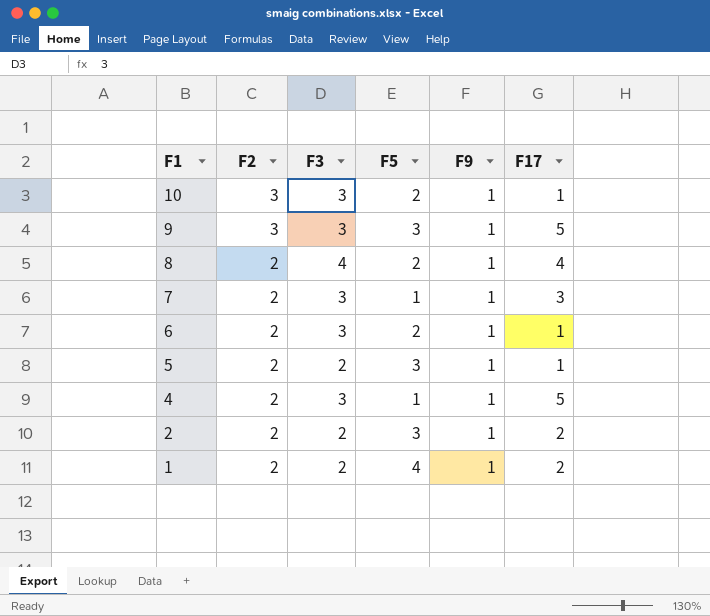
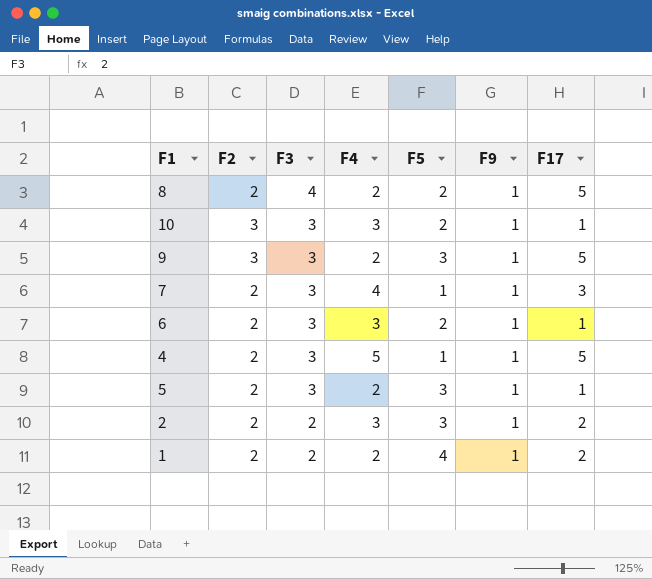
row order: F1 descending -> F3 descending
column F4 | position: none -> 4
8 | F17: 4 -> 5
5 | F3: 2 -> 3

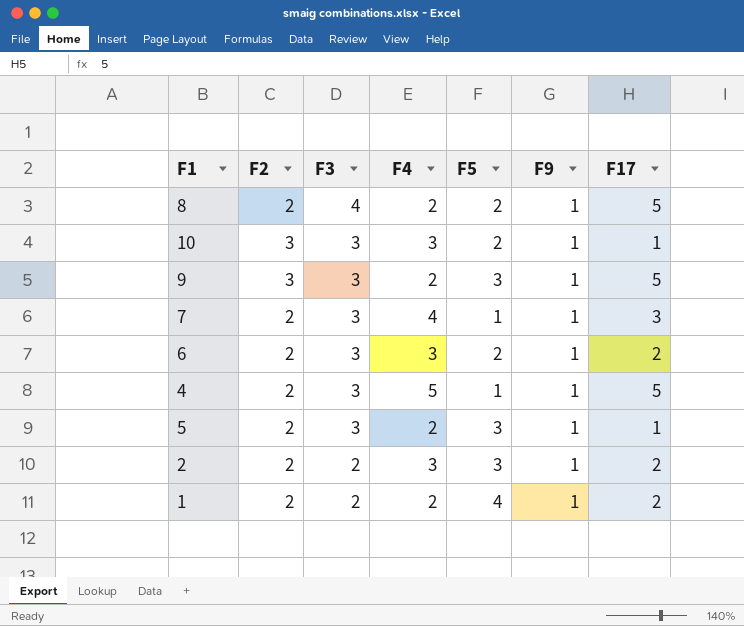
6 | F17: 1 -> 2

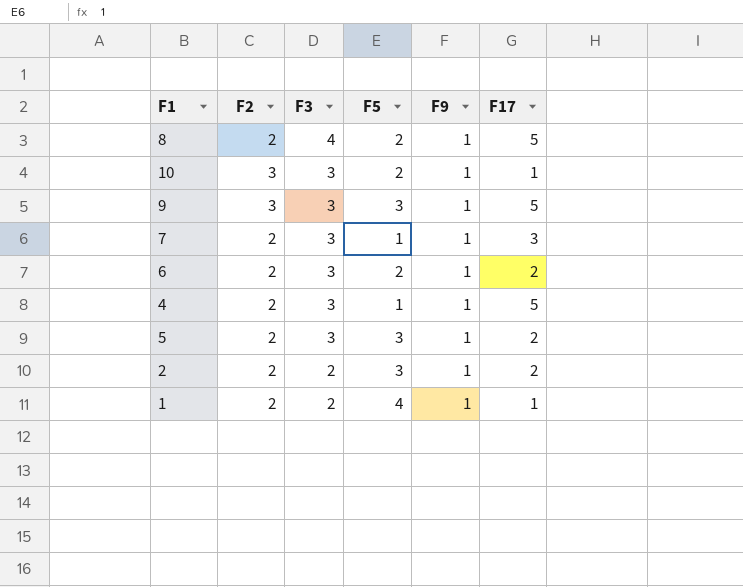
column F4 | position: 4 -> none
5 | F17: 1 -> 2
1 | F17: 2 -> 1

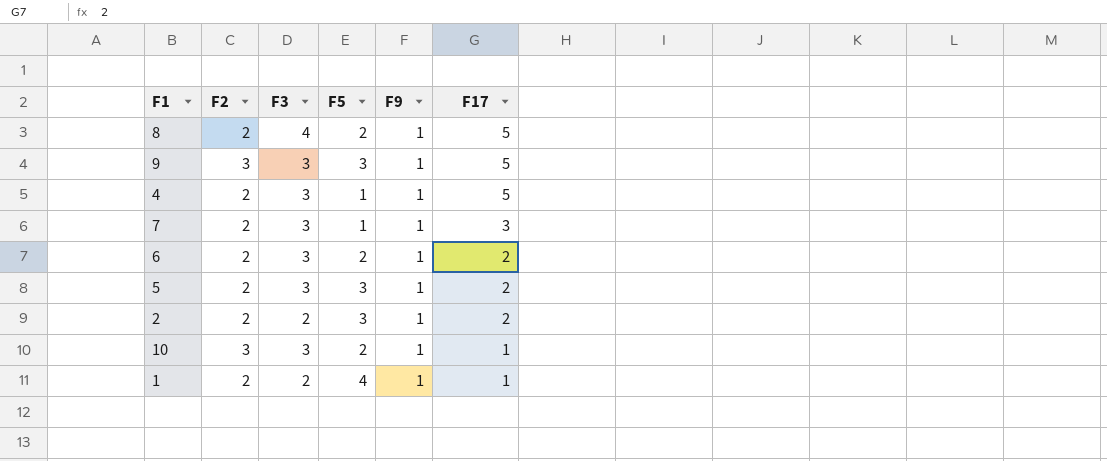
row order: F3 descending -> F17 descending

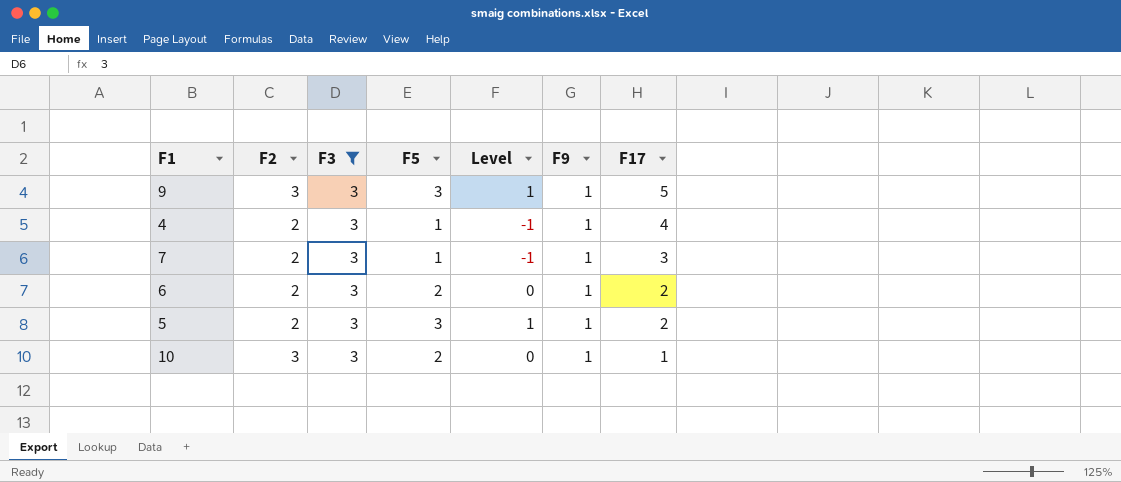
filter: none -> F3 = 3
column Level | formula: none -> [F5] - 2
4 | F17: 5 -> 4

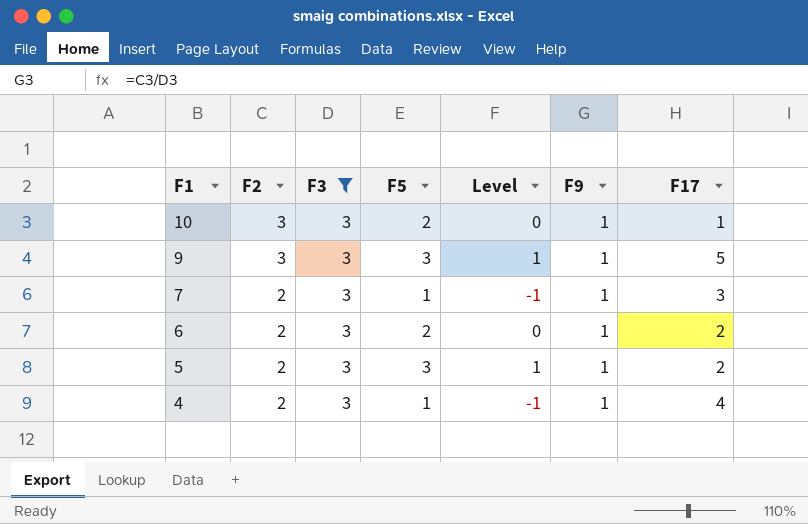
row order: F17 descending -> F1 descending

